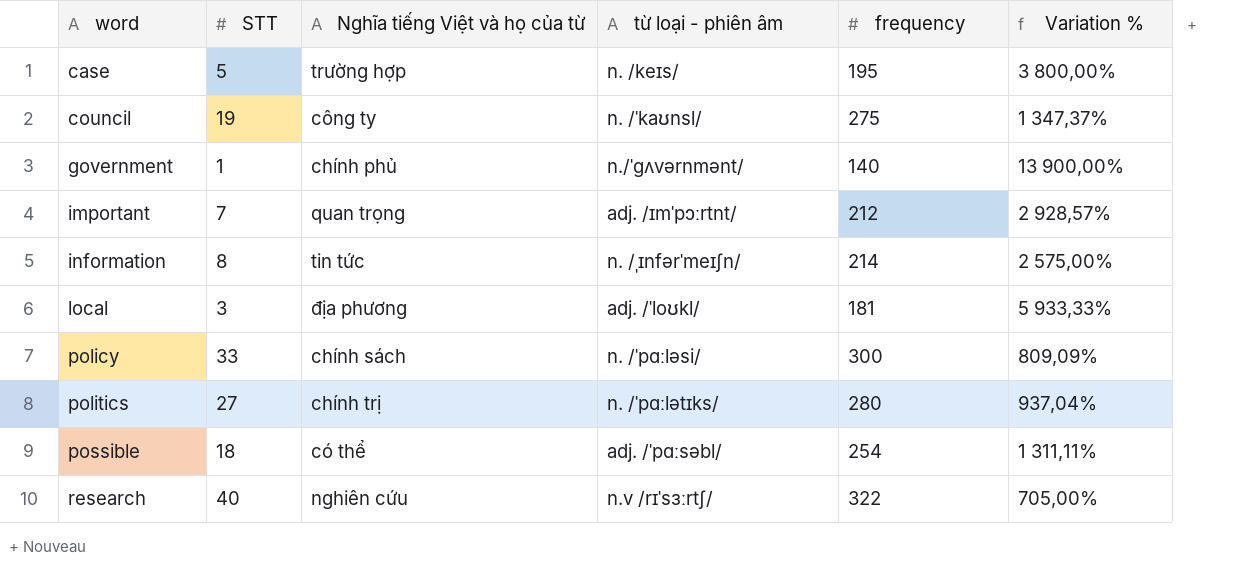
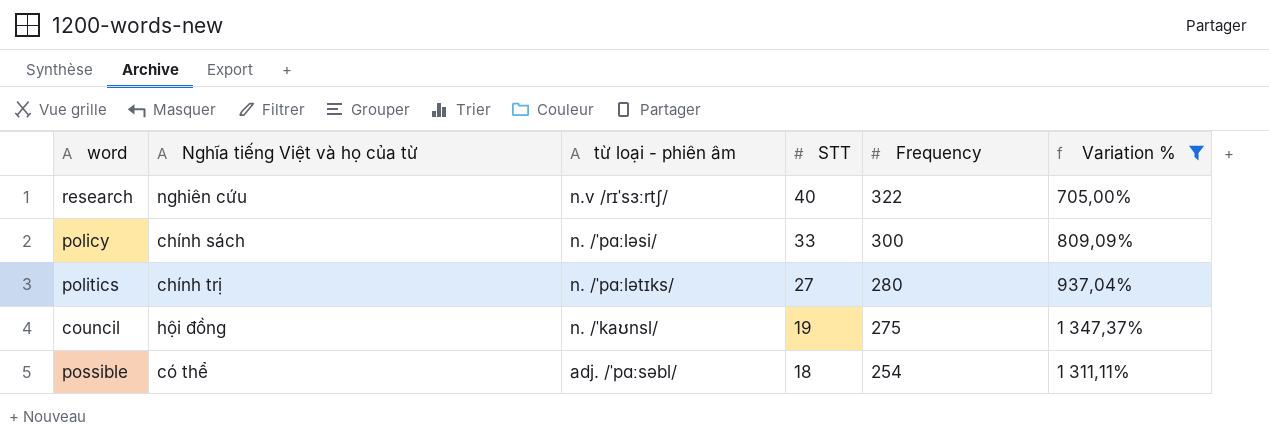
filter: none -> Variation % <= 1 347,37%
row order: word ascending -> STT descending
column STT | position: 2 -> 4
column name: frequency -> Frequency
council | Nghĩa tiếng Việt và họ của từ: công ty -> hội đồng

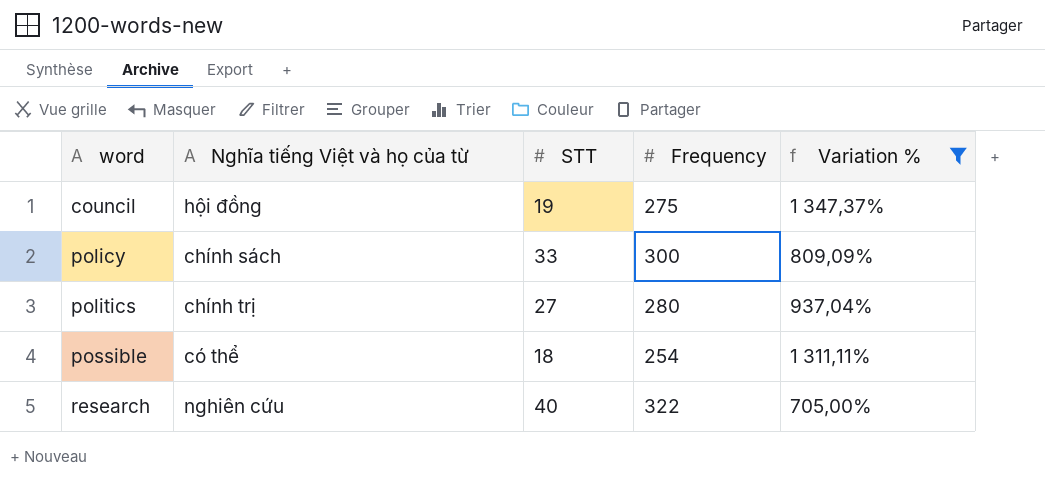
row order: STT descending -> word ascending
column từ loại - phiên âm | position: 3 -> none

